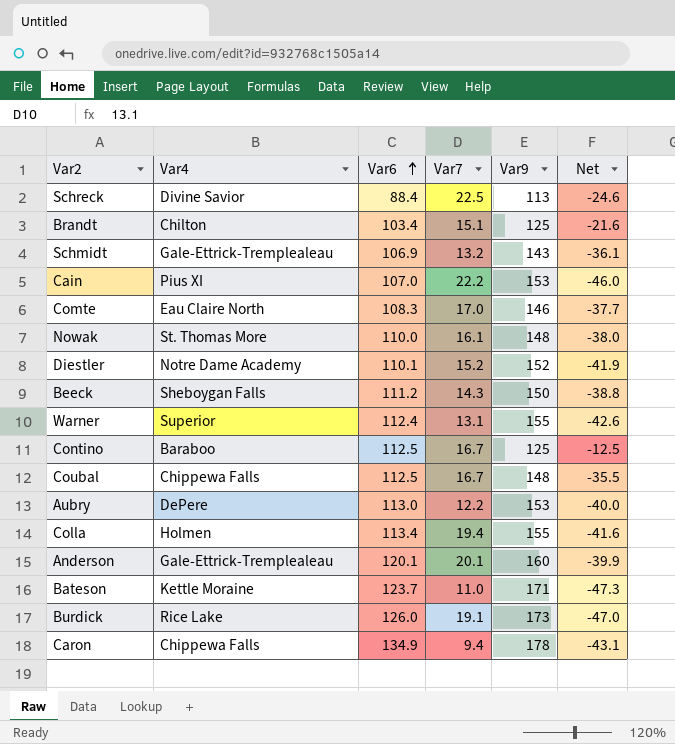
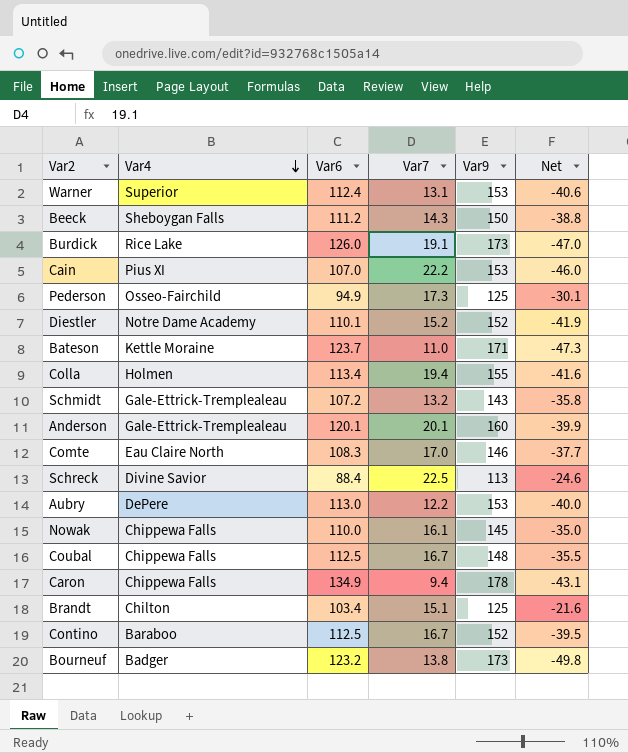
row order: Var6 ascending -> Var4 descending
Warner | Var9: 155 -> 153
Warner | Net: -42.6 -> -40.6
row Pederson: none -> Osseo-Fairchild | 94.9 | 17.3 | 125 | -30.1
Schmidt | Var6: 106.9 -> 107.2
Schmidt | Net: -36.1 -> -35.8
Nowak | Var4: St. Thomas More -> Chippewa Falls
Nowak | Var9: 148 -> 145
Nowak | Net: -38.0 -> -35.0
Contino | Var9: 125 -> 152
Contino | Net: -12.5 -> -39.5
row Bourneuf: none -> Badger | 123.2 | 13.8 | 173 | -49.8

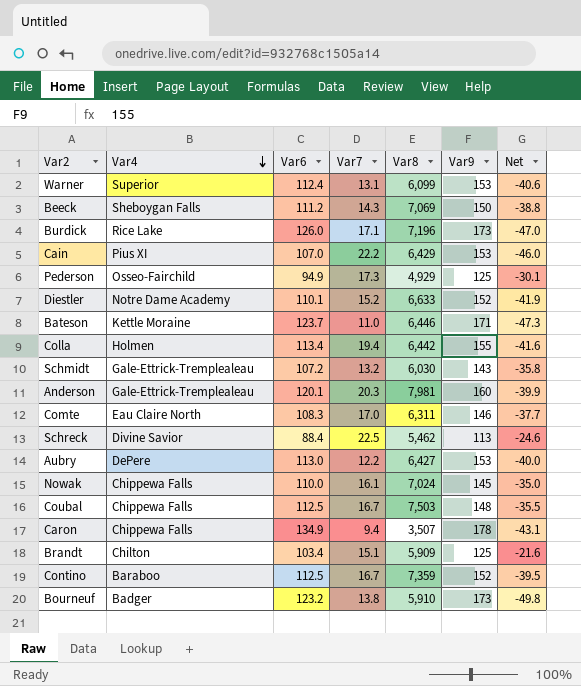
column Var8 | position: none -> 5
Burdick | Var7: 19.1 -> 17.1
Anderson | Var7: 20.1 -> 20.3

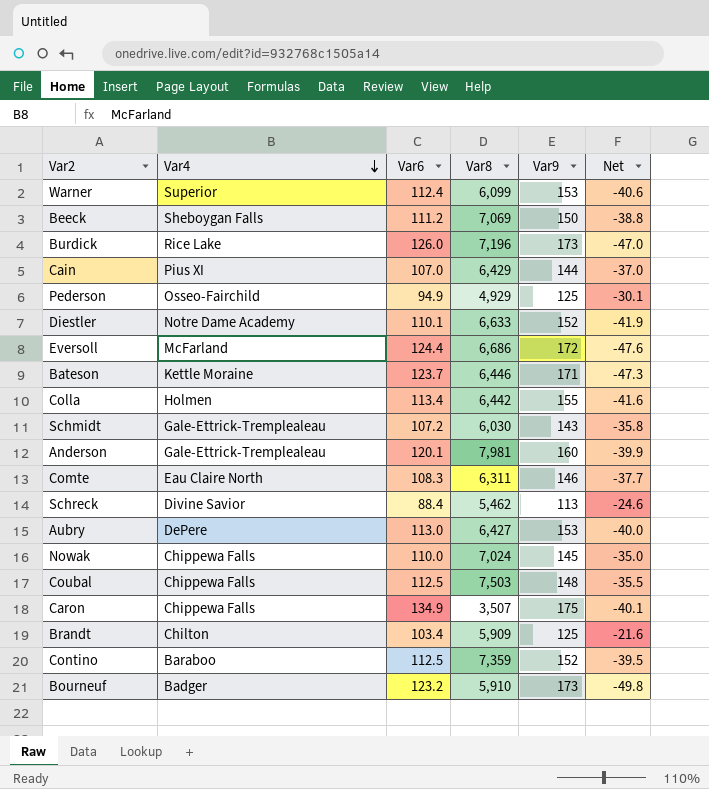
column Var7 | position: 4 -> none
Cain | Var9: 153 -> 144
Cain | Net: -46.0 -> -37.0
row Eversoll: none -> McFarland | 124.4 | 6,686 | 172 | -47.6
Caron | Var9: 178 -> 175
Caron | Net: -43.1 -> -40.1

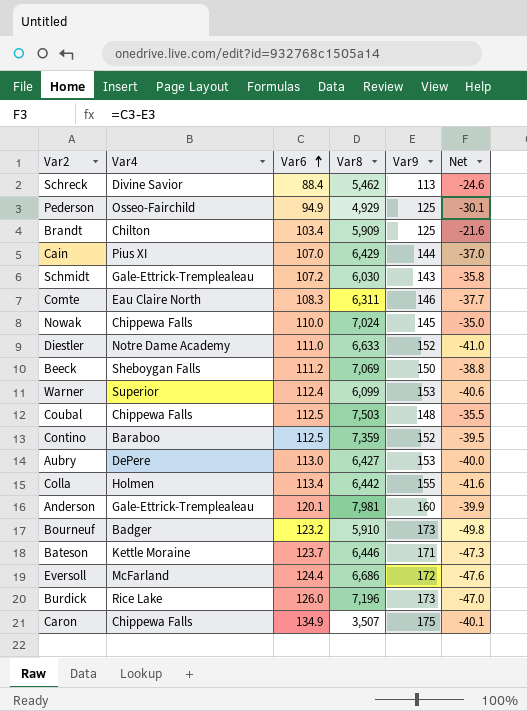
row order: Var4 descending -> Var6 ascending
Diestler | Var6: 110.1 -> 111.0
Diestler | Net: -41.9 -> -41.0

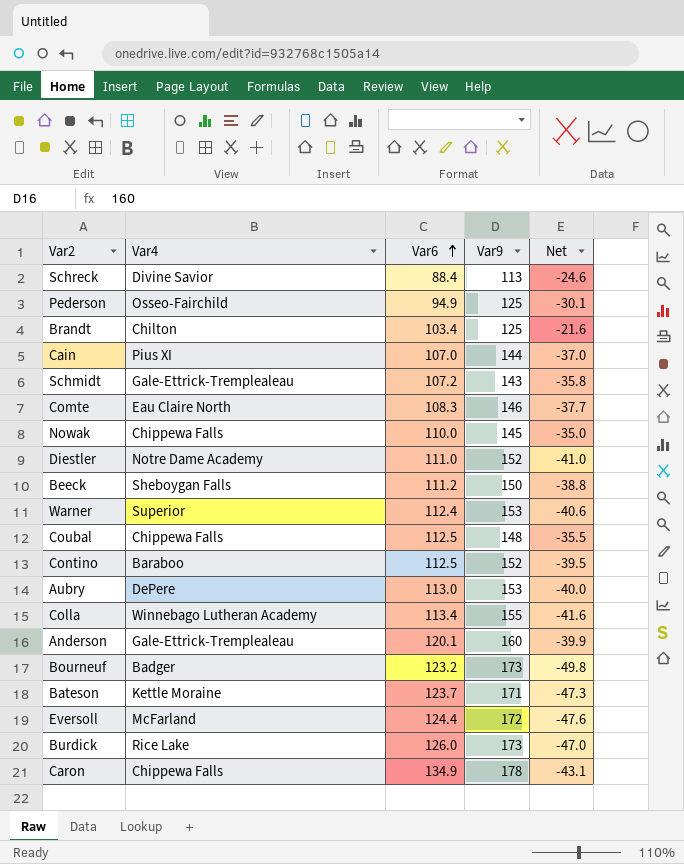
column Var8 | position: 4 -> none
Colla | Var4: Holmen -> Winnebago Lutheran Academy
Caron | Var9: 175 -> 178
Caron | Net: -40.1 -> -43.1

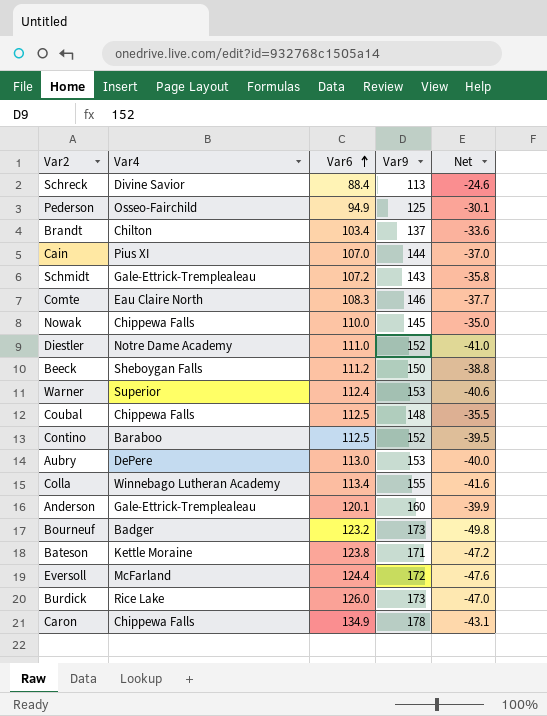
Brandt | Var9: 125 -> 137
Brandt | Net: -21.6 -> -33.6
Bateson | Var6: 123.7 -> 123.8
Bateson | Net: -47.3 -> -47.2

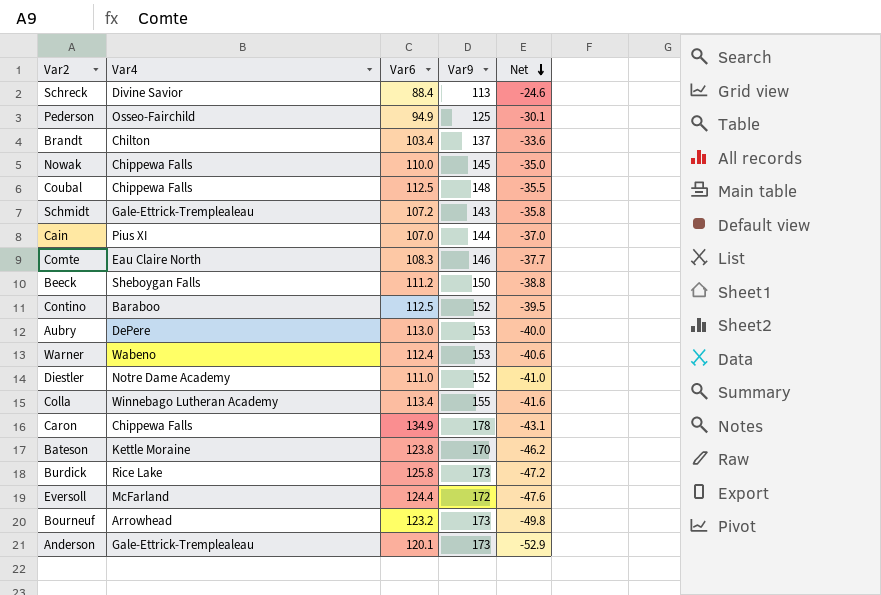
row order: Var6 ascending -> Net descending
Warner | Var4: Superior -> Wabeno
Bateson | Var9: 171 -> 170
Bateson | Net: -47.2 -> -46.2
Burdick | Var6: 126.0 -> 125.8
Burdick | Net: -47.0 -> -47.2
Bourneuf | Var4: Badger -> Arrowhead
Anderson | Var9: 160 -> 173
Anderson | Net: -39.9 -> -52.9

